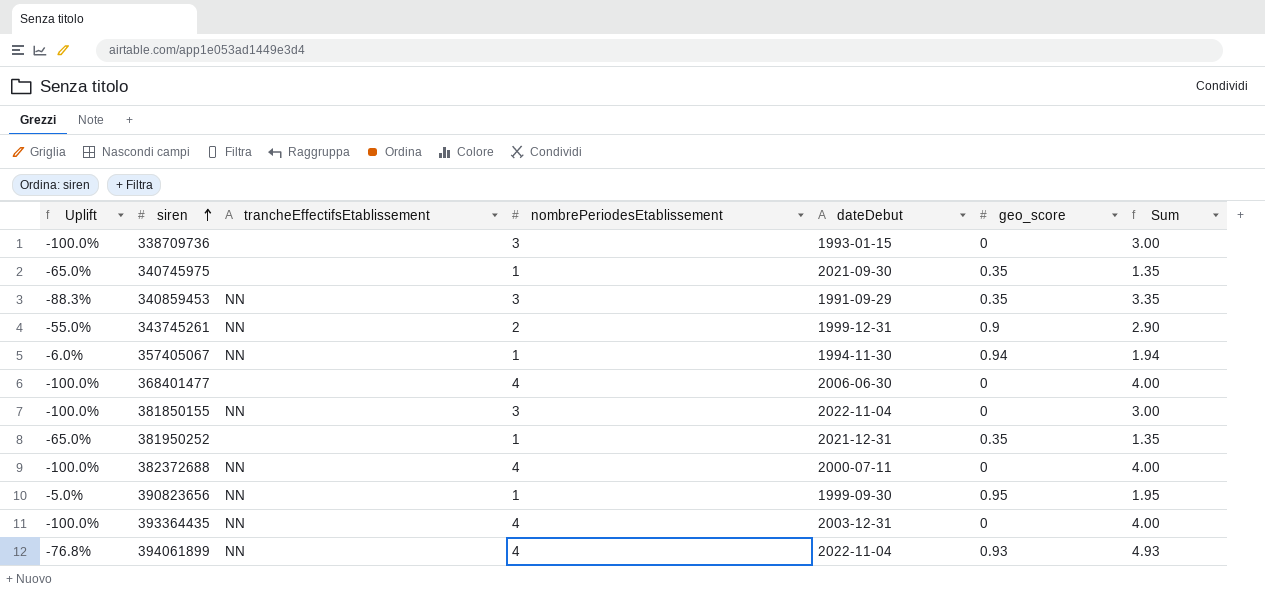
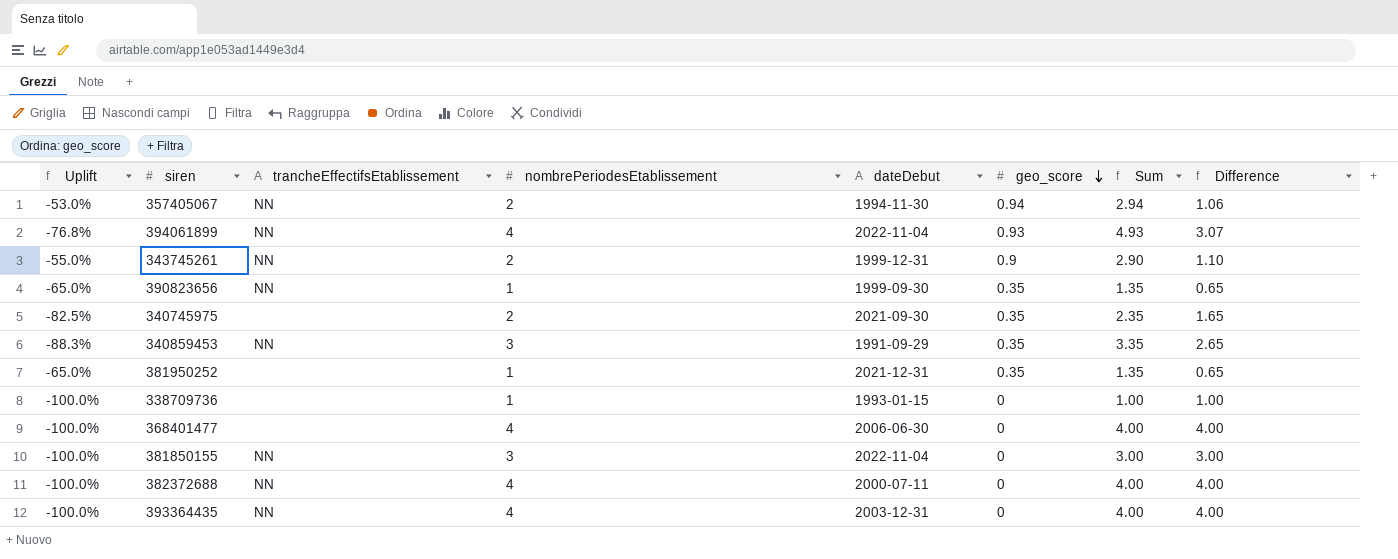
row order: siren ascending -> geo_score descending
column Difference | formula: none -> [nombrePeriodesEtablissement] - [geo_score]
357405067 | Uplift: -6.0% -> -53.0%
357405067 | nombrePeriodesEtablissement: 1 -> 2
357405067 | Sum: 1.94 -> 2.94
390823656 | Uplift: -5.0% -> -65.0%
390823656 | geo_score: 0.95 -> 0.35
390823656 | Sum: 1.95 -> 1.35
340745975 | Uplift: -65.0% -> -82.5%
340745975 | nombrePeriodesEtablissement: 1 -> 2
340745975 | Sum: 1.35 -> 2.35
338709736 | nombrePeriodesEtablissement: 3 -> 1
338709736 | Sum: 3.00 -> 1.00

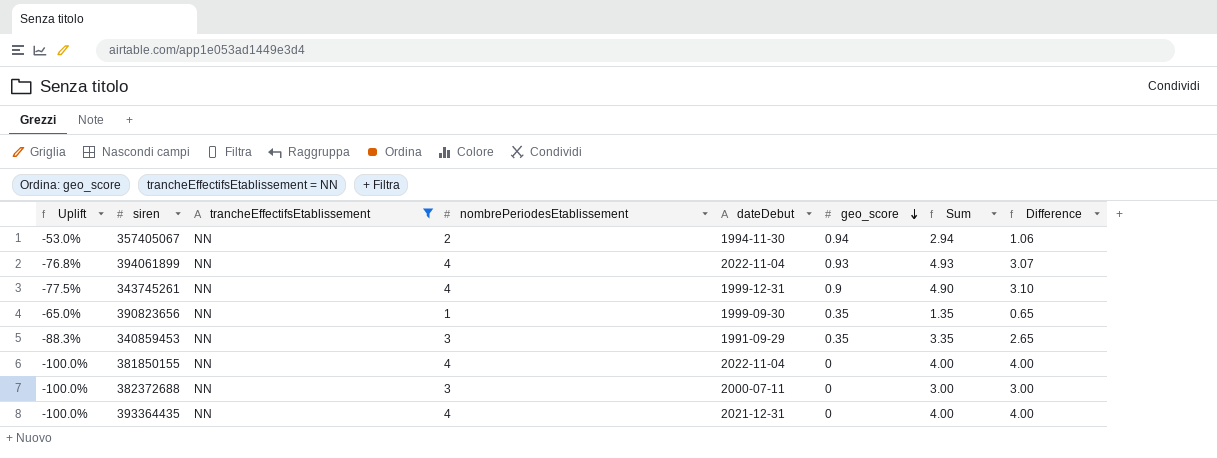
filter: none -> trancheEffectifsEtablissement = NN
343745261 | Uplift: -55.0% -> -77.5%
343745261 | nombrePeriodesEtablissement: 2 -> 4
343745261 | Sum: 2.90 -> 4.90
343745261 | Difference: 1.10 -> 3.10
381850155 | nombrePeriodesEtablissement: 3 -> 4
381850155 | Sum: 3.00 -> 4.00
381850155 | Difference: 3.00 -> 4.00
382372688 | nombrePeriodesEtablissement: 4 -> 3
382372688 | Sum: 4.00 -> 3.00
382372688 | Difference: 4.00 -> 3.00
393364435 | dateDebut: 2003-12-31 -> 2021-12-31

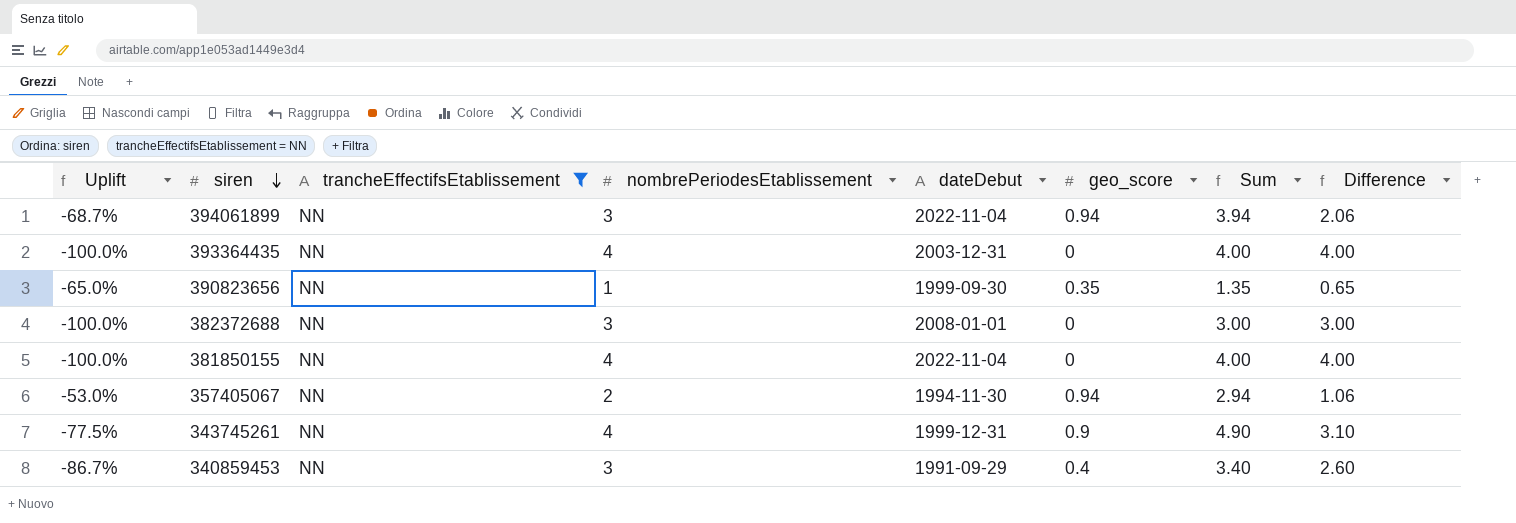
row order: geo_score descending -> siren descending
394061899 | Uplift: -76.8% -> -68.7%
394061899 | nombrePeriodesEtablissement: 4 -> 3
394061899 | geo_score: 0.93 -> 0.94
394061899 | Sum: 4.93 -> 3.94
394061899 | Difference: 3.07 -> 2.06
393364435 | dateDebut: 2021-12-31 -> 2003-12-31
382372688 | dateDebut: 2000-07-11 -> 2008-01-01
340859453 | Uplift: -88.3% -> -86.7%
340859453 | geo_score: 0.35 -> 0.4
340859453 | Sum: 3.35 -> 3.40
340859453 | Difference: 2.65 -> 2.60

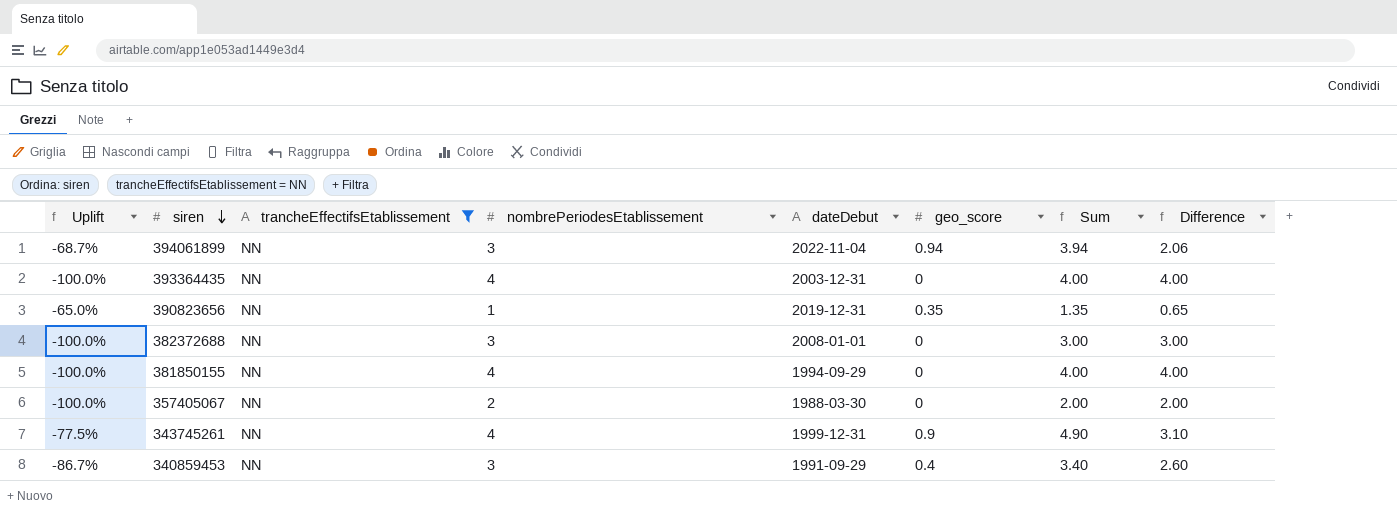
390823656 | dateDebut: 1999-09-30 -> 2019-12-31
381850155 | dateDebut: 2022-11-04 -> 1994-09-29
357405067 | Uplift: -53.0% -> -100.0%
357405067 | dateDebut: 1994-11-30 -> 1988-03-30
357405067 | geo_score: 0.94 -> 0
357405067 | Sum: 2.94 -> 2.00
357405067 | Difference: 1.06 -> 2.00

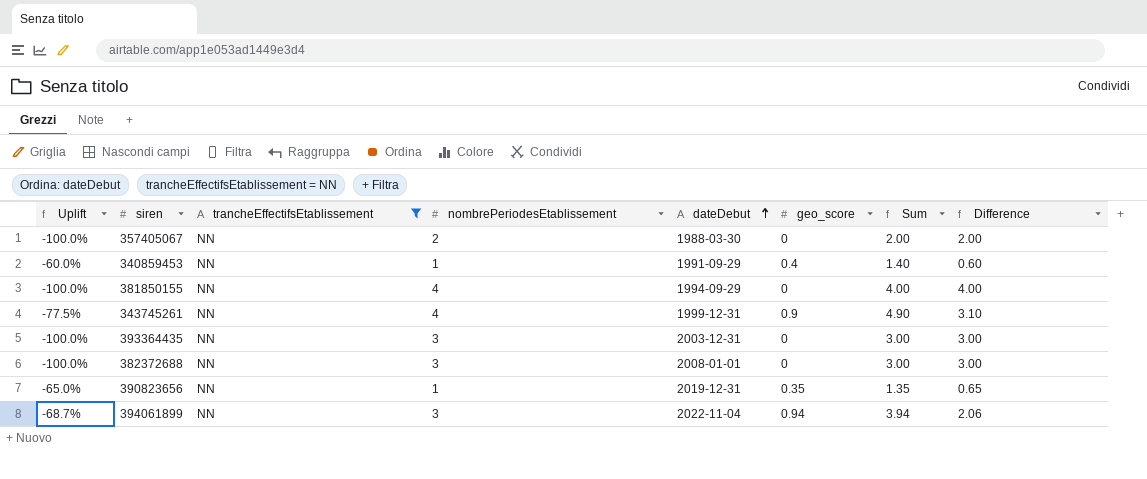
row order: siren descending -> dateDebut ascending
340859453 | Uplift: -86.7% -> -60.0%
340859453 | nombrePeriodesEtablissement: 3 -> 1
340859453 | Sum: 3.40 -> 1.40
340859453 | Difference: 2.60 -> 0.60
393364435 | nombrePeriodesEtablissement: 4 -> 3
393364435 | Sum: 4.00 -> 3.00
393364435 | Difference: 4.00 -> 3.00

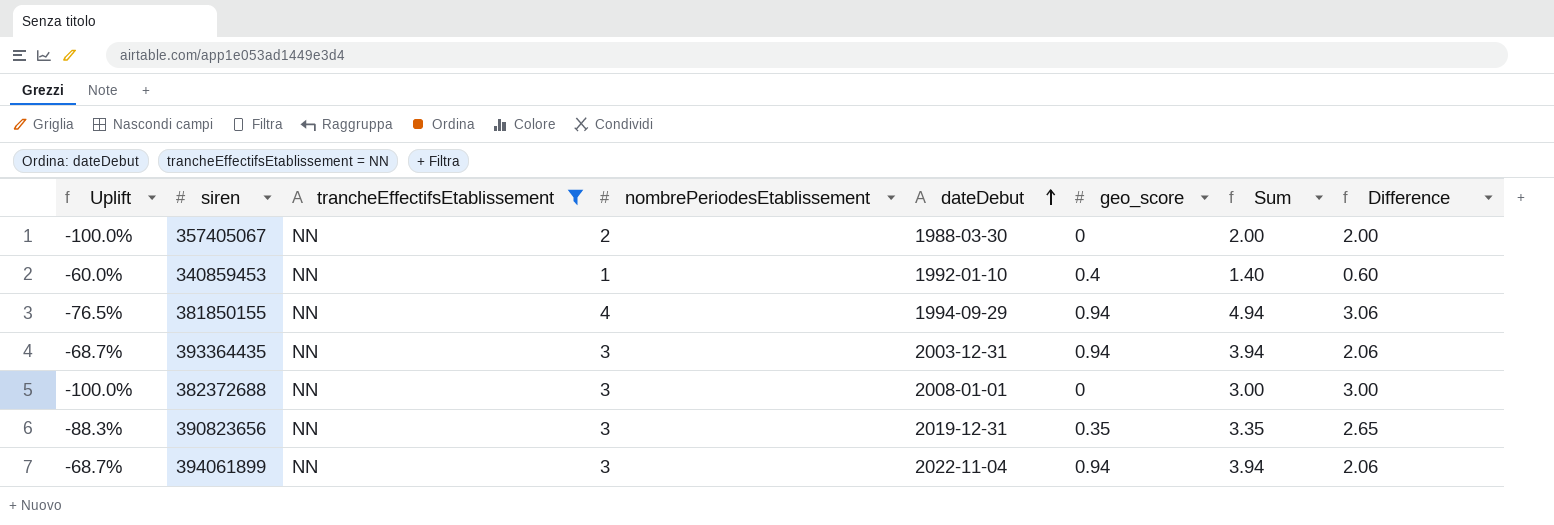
row 343745261: -77.5% | NN | 4 | 1999-12-31 | 0.9 | 4.90 | 3.10 -> none
340859453 | dateDebut: 1991-09-29 -> 1992-01-10
381850155 | Uplift: -100.0% -> -76.5%
381850155 | geo_score: 0 -> 0.94
381850155 | Sum: 4.00 -> 4.94
381850155 | Difference: 4.00 -> 3.06
393364435 | Uplift: -100.0% -> -68.7%
393364435 | geo_score: 0 -> 0.94
393364435 | Sum: 3.00 -> 3.94
393364435 | Difference: 3.00 -> 2.06
390823656 | Uplift: -65.0% -> -88.3%
390823656 | nombrePeriodesEtablissement: 1 -> 3
390823656 | Sum: 1.35 -> 3.35
390823656 | Difference: 0.65 -> 2.65

